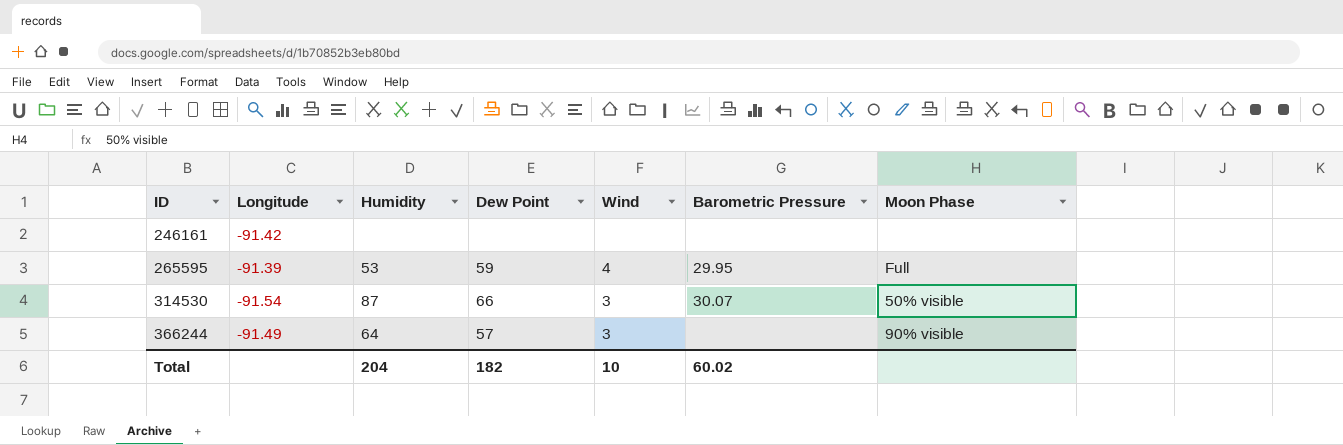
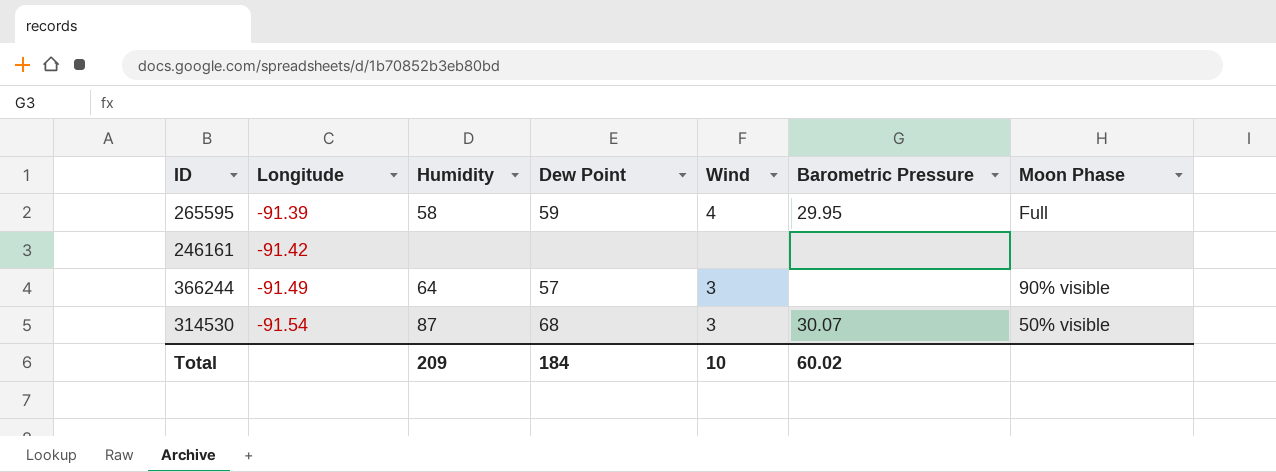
row order: ID ascending -> Longitude descending
265595 | Humidity: 53 -> 58
314530 | Dew Point: 66 -> 68
Total | Humidity: 204 -> 209
Total | Dew Point: 182 -> 184

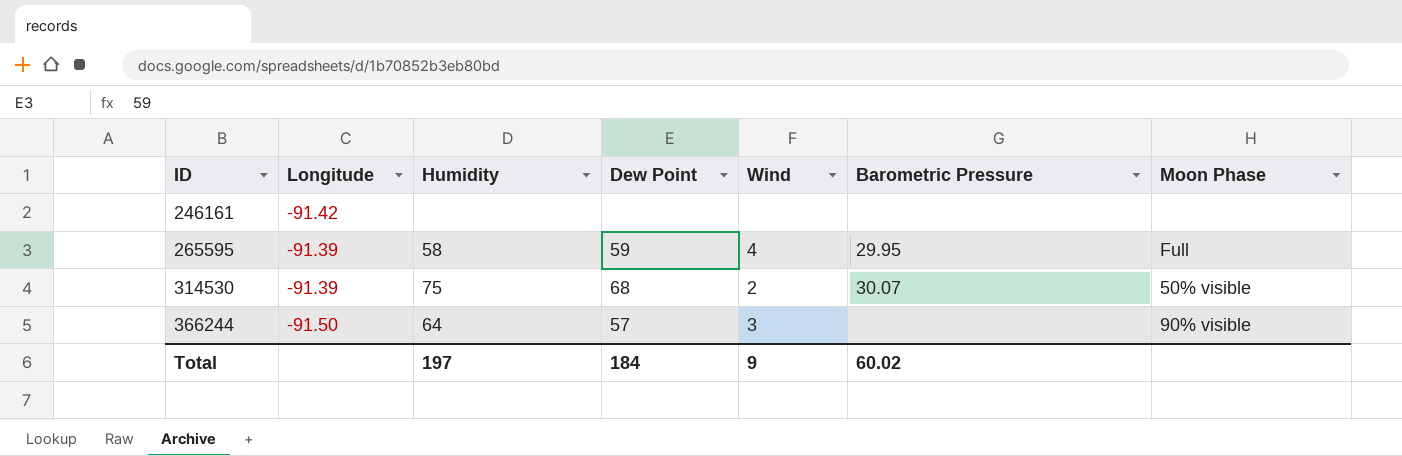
row order: Longitude descending -> ID ascending
314530 | Longitude: -91.54 -> -91.39
314530 | Humidity: 87 -> 75
314530 | Wind: 3 -> 2
366244 | Longitude: -91.49 -> -91.50
Total | Humidity: 209 -> 197
Total | Wind: 10 -> 9

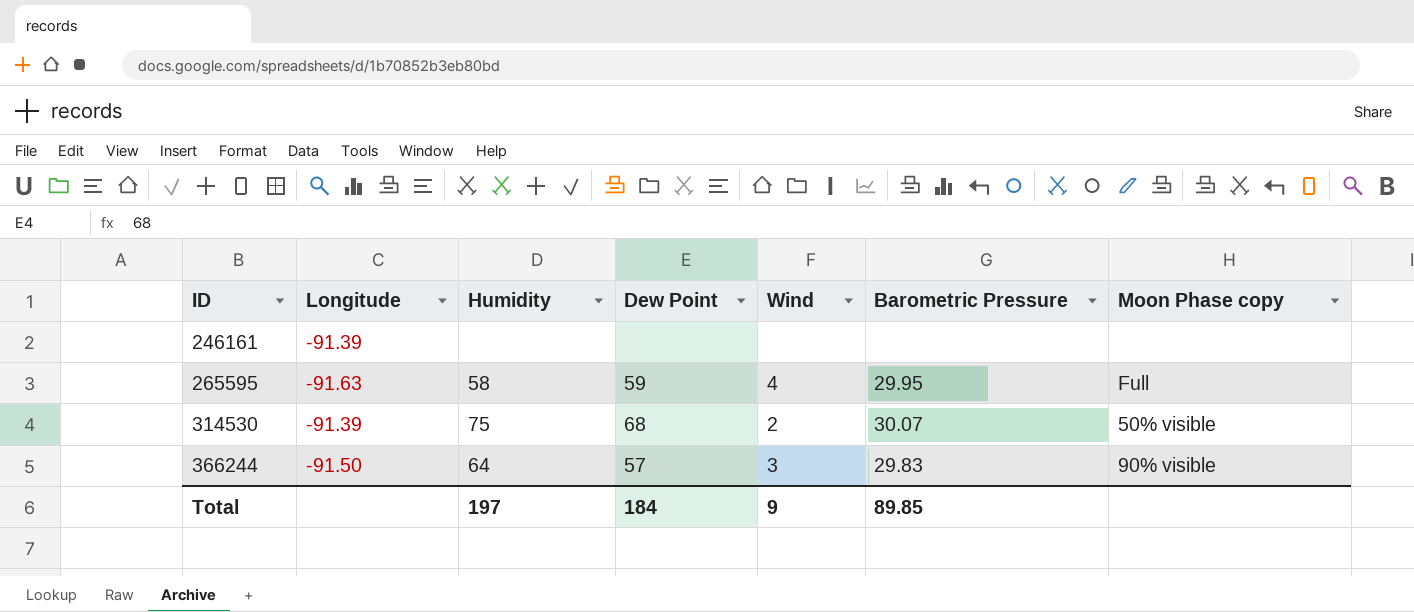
column name: Moon Phase -> Moon Phase copy
246161 | Longitude: -91.42 -> -91.39
265595 | Longitude: -91.39 -> -91.63
366244 | Barometric Pressure: none -> 29.83
Total | Barometric Pressure: 60.02 -> 89.85

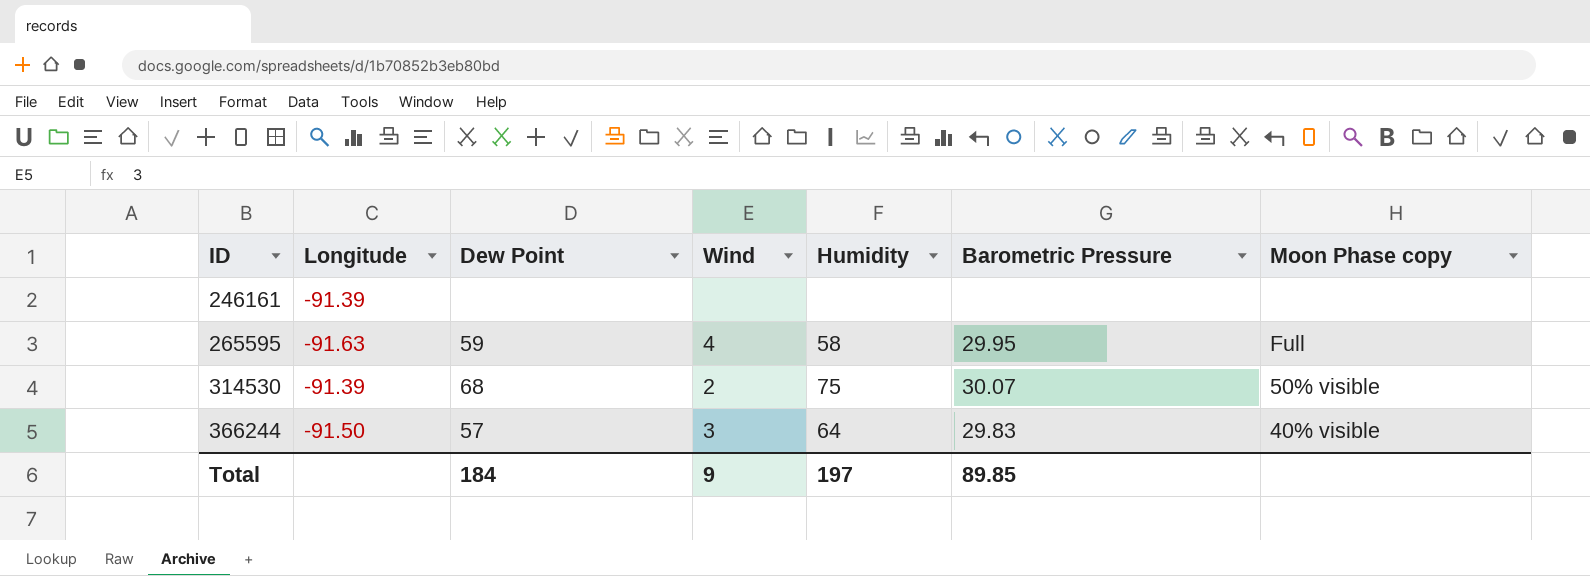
column Humidity | position: 3 -> 5
366244 | Moon Phase copy: 90% visible -> 40% visible

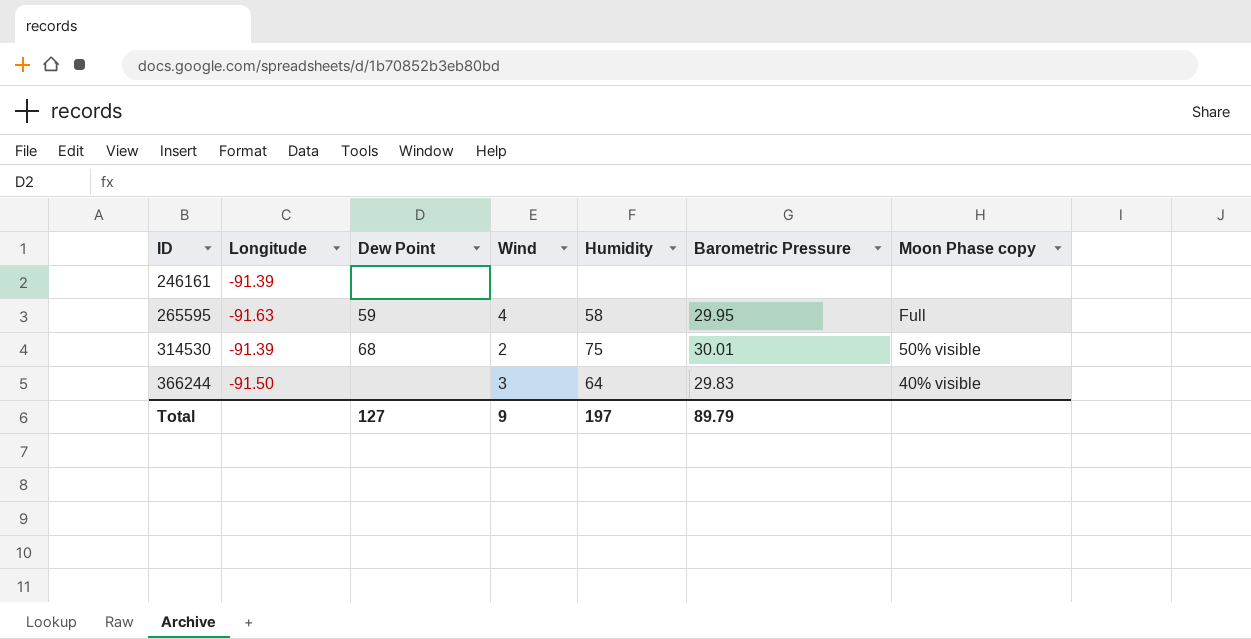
314530 | Barometric Pressure: 30.07 -> 30.01
366244 | Dew Point: 57 -> none
Total | Dew Point: 184 -> 127
Total | Barometric Pressure: 89.85 -> 89.79

